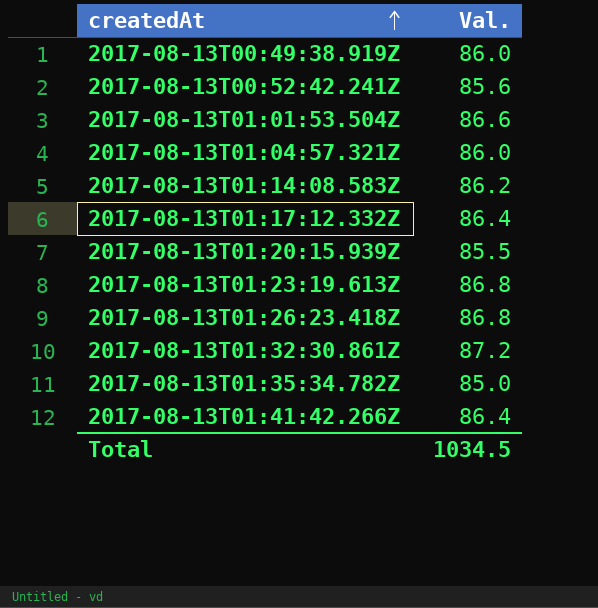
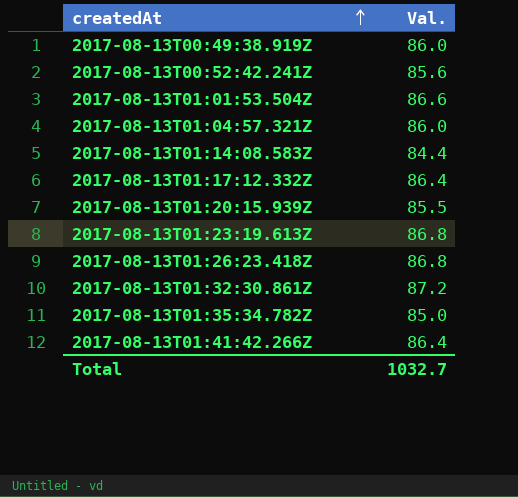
2017-08-13T01:14:08.583Z | Val.: 86.2 -> 84.4
Total | Val.: 1034.5 -> 1032.7

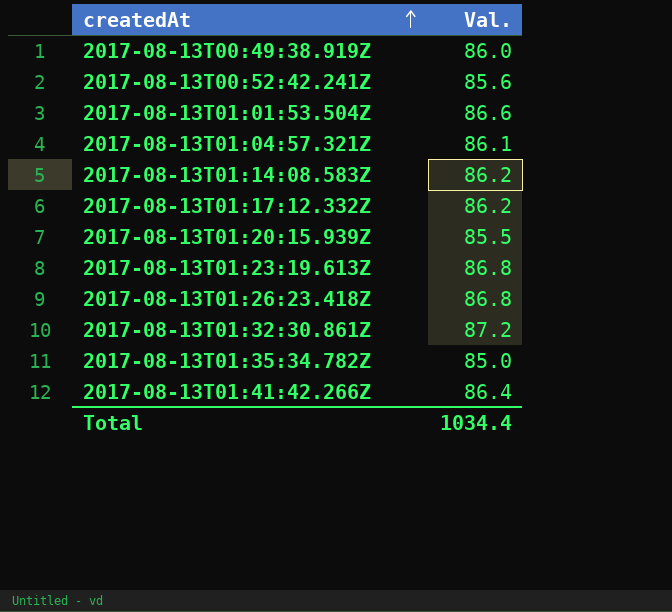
2017-08-13T01:04:57.321Z | Val.: 86.0 -> 86.1
2017-08-13T01:14:08.583Z | Val.: 84.4 -> 86.2
2017-08-13T01:17:12.332Z | Val.: 86.4 -> 86.2
Total | Val.: 1032.7 -> 1034.4

